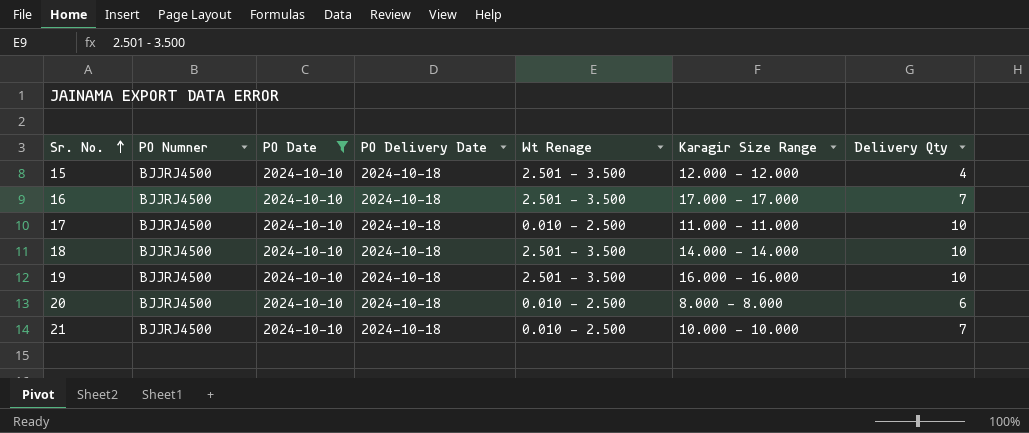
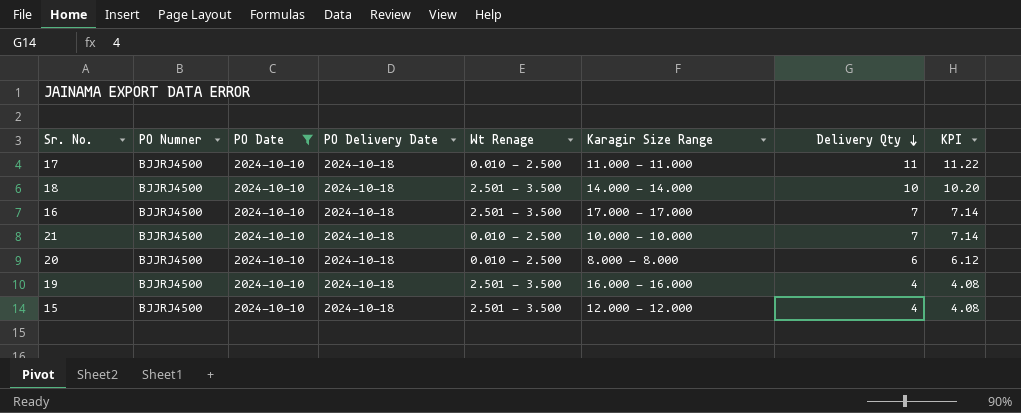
row order: Sr. No. ascending -> Delivery Qty descending
column KPI | formula: none -> [Delivery Qty] * 1.02
17 | Delivery Qty: 10 -> 11
19 | Delivery Qty: 10 -> 4

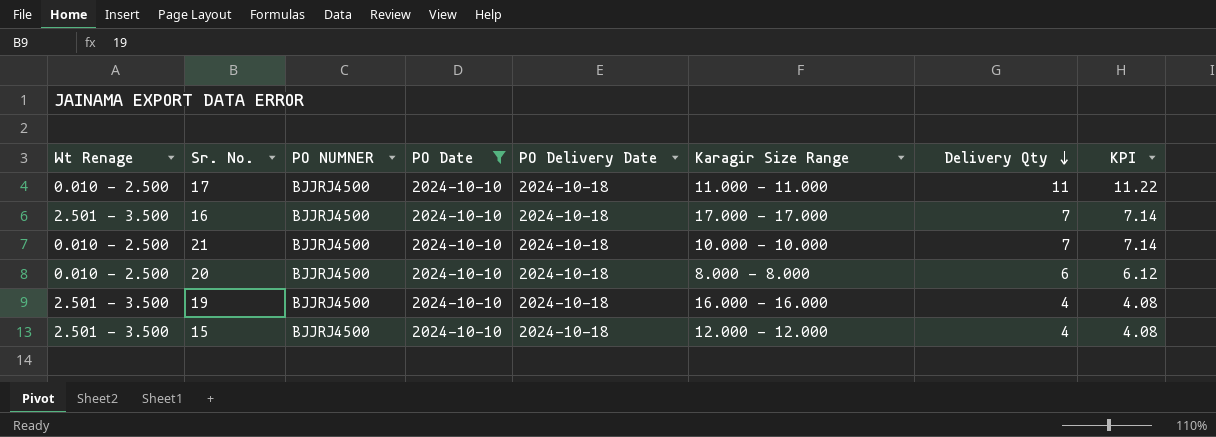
column Wt Renage | position: 5 -> 1
column name: PO Numner -> PO NUMNER
row 18: BJJRJ4500 | 2024-10-10 | 2024-10-18 | 2.501 - 3.500 | 14.000 - 14.000 | 10 | 10.20 -> none

